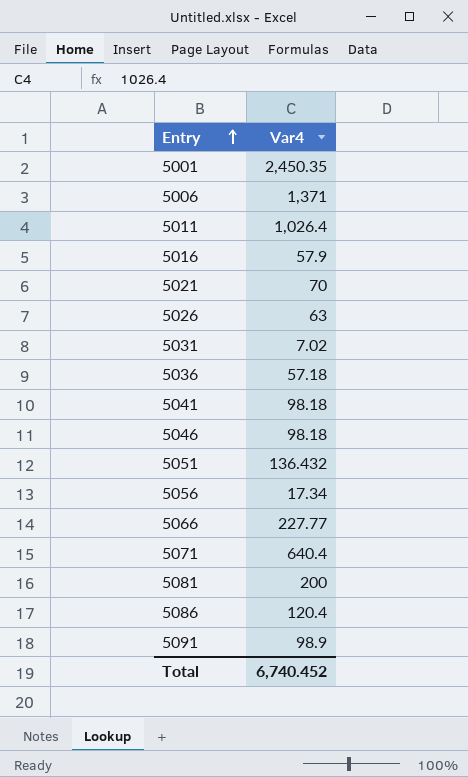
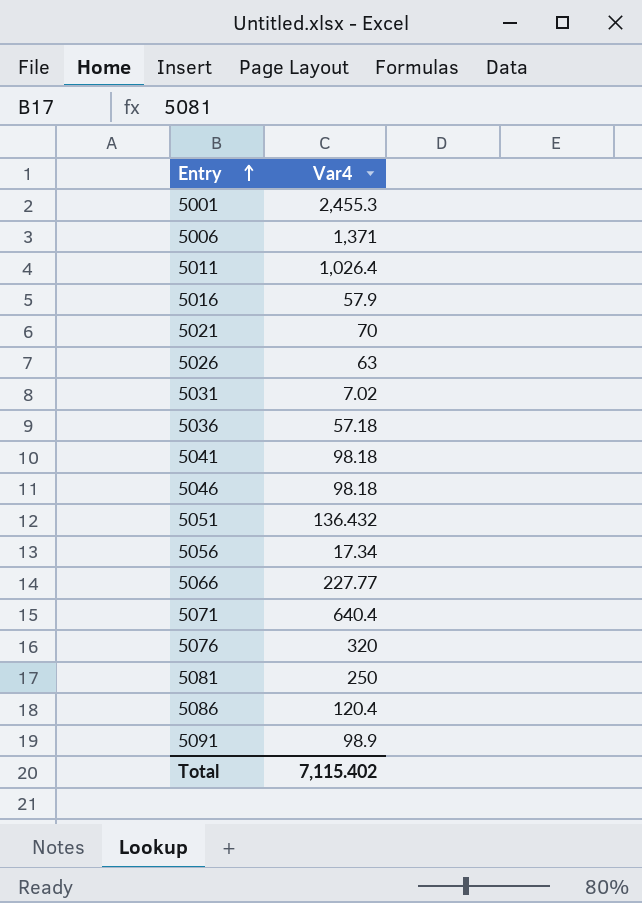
5001 | Var4: 2,450.35 -> 2,455.3
row 5076: none -> 320
5081 | Var4: 200 -> 250
Total | Var4: 6,740.452 -> 7,115.402

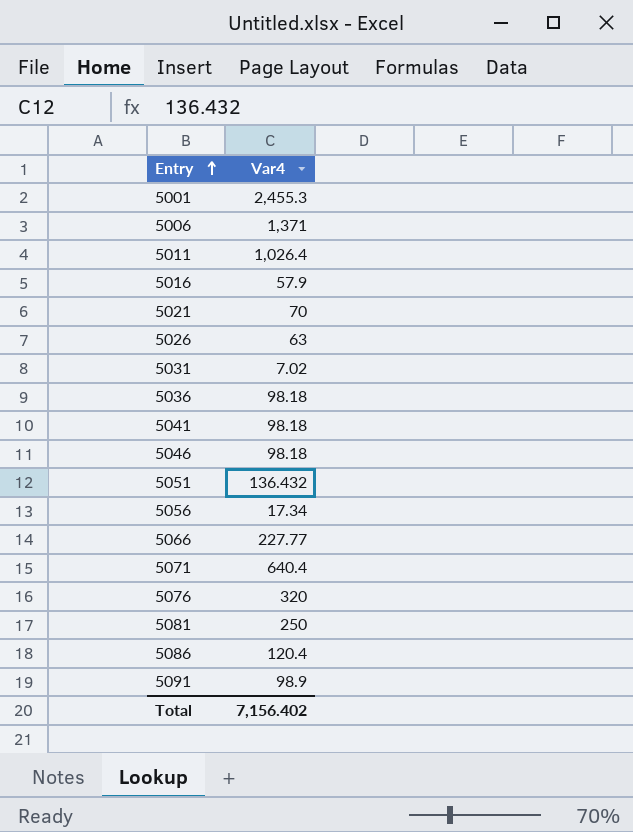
5036 | Var4: 57.18 -> 98.18
Total | Var4: 7,115.402 -> 7,156.402

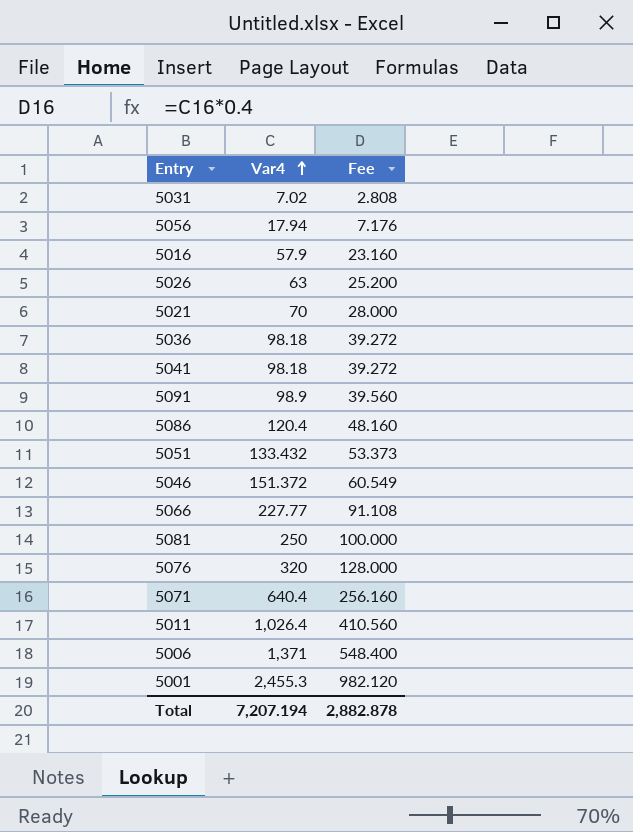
row order: Entry ascending -> Var4 ascending
column Fee | formula: none -> [Var4] * 0.4
5056 | Var4: 17.34 -> 17.94
5051 | Var4: 136.432 -> 133.432
5046 | Var4: 98.18 -> 151.372
Total | Var4: 7,156.402 -> 7,207.194

